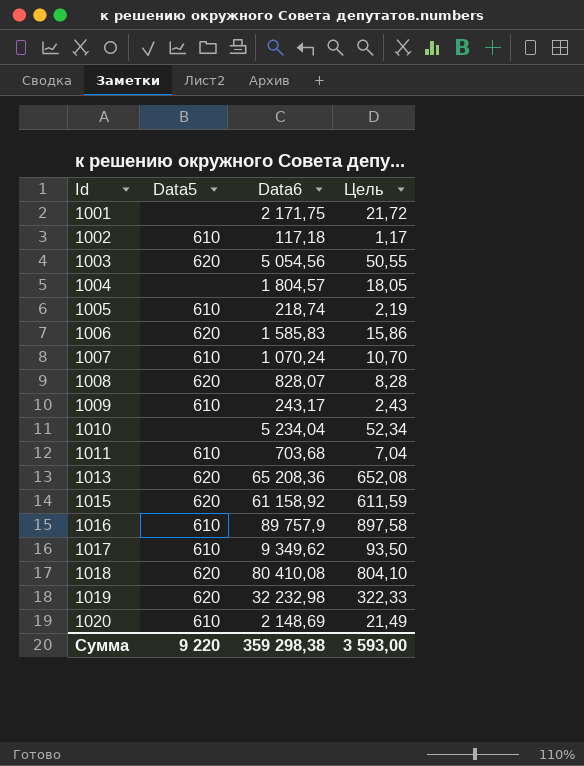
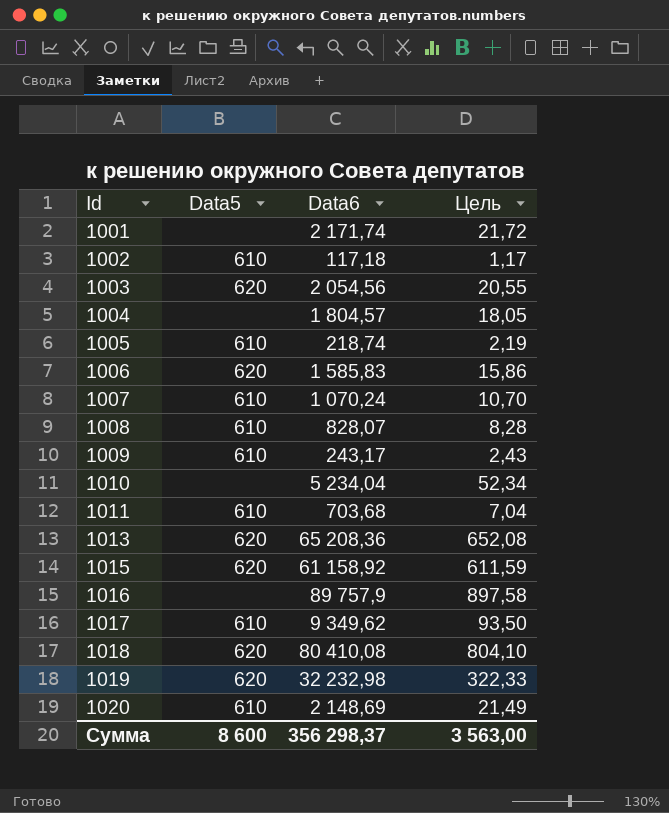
1001 | Data6: 2 171,75 -> 2 171,74
1003 | Data6: 5 054,56 -> 2 054,56
1003 | Цель: 50,55 -> 20,55
1008 | Data5: 620 -> 610
1016 | Data5: 610 -> none
Сумма | Data5: 9 220 -> 8 600
Сумма | Data6: 359 298,38 -> 356 298,37
Сумма | Цель: 3 593,00 -> 3 563,00

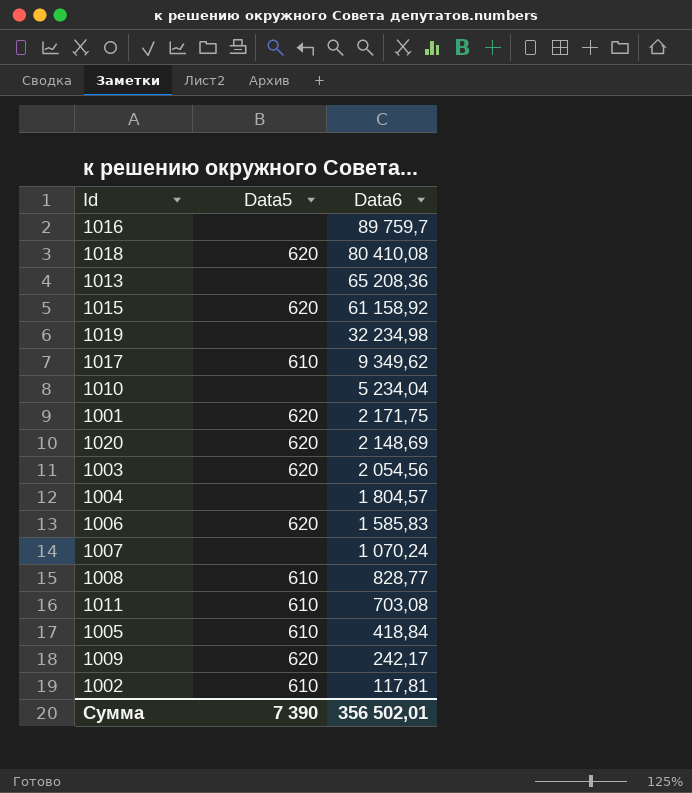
row order: Id ascending -> Data6 descending
column Цель | formula: [Data6] * 0,01 -> none
1016 | Data6: 89 757,9 -> 89 759,7
1013 | Data5: 620 -> none
1019 | Data5: 620 -> none
1019 | Data6: 32 232,98 -> 32 234,98
1001 | Data5: none -> 620
1001 | Data6: 2 171,74 -> 2 171,75
1020 | Data5: 610 -> 620
1007 | Data5: 610 -> none
1008 | Data6: 828,07 -> 828,77
1011 | Data6: 703,68 -> 703,08
1005 | Data6: 218,74 -> 418,84
1009 | Data5: 610 -> 620
1009 | Data6: 243,17 -> 242,17
1002 | Data6: 117,18 -> 117,81
Сумма | Data5: 8 600 -> 7 390
Сумма | Data6: 356 298,37 -> 356 502,01

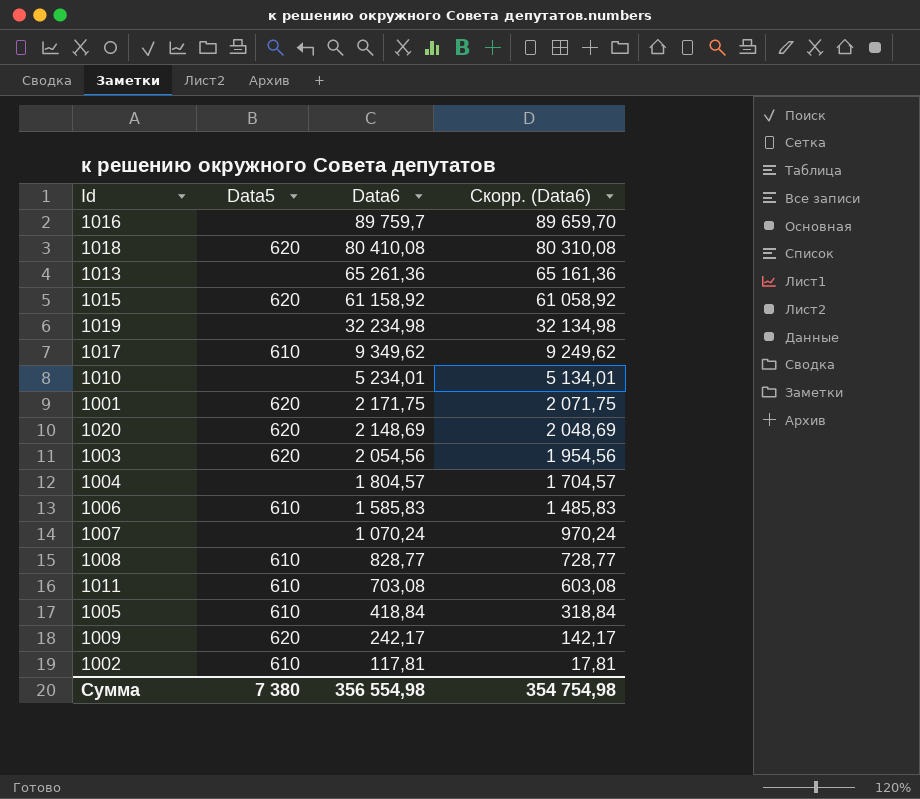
column Скорр. (Data6) | formula: none -> [Data6] - 100
1013 | Data6: 65 208,36 -> 65 261,36
1010 | Data6: 5 234,04 -> 5 234,01
1006 | Data5: 620 -> 610
Сумма | Data5: 7 390 -> 7 380
Сумма | Data6: 356 502,01 -> 356 554,98

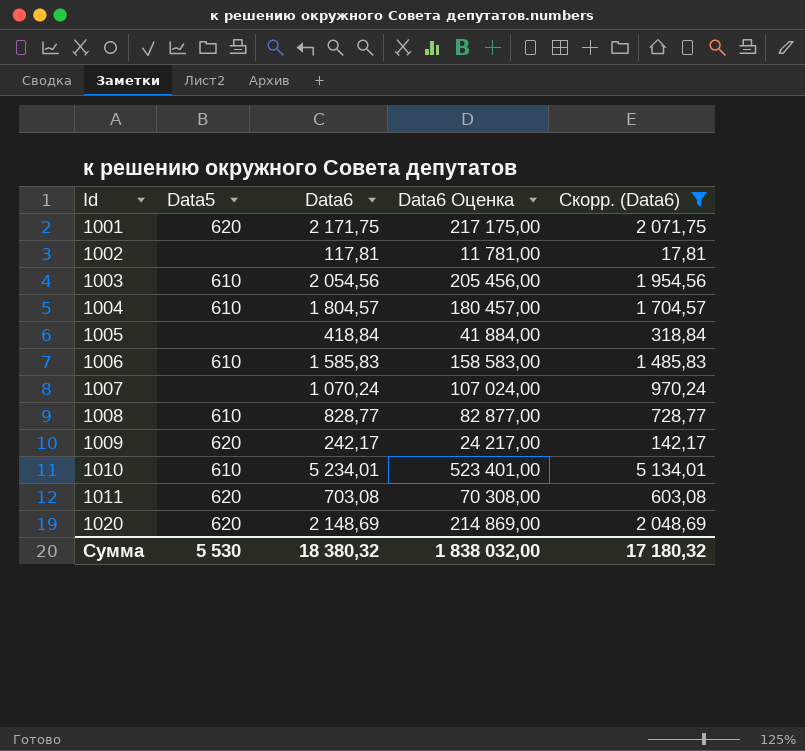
filter: none -> Скорр. (Data6) <= 5 134,01
row order: Data6 descending -> Id ascending
column Data6 Оценка | formula: none -> [Data6] * 100
1002 | Data5: 610 -> none
1003 | Data5: 620 -> 610
1004 | Data5: none -> 610
1005 | Data5: 610 -> none
1010 | Data5: none -> 610
1011 | Data5: 610 -> 620
Сумма | Data5: 7 380 -> 5 530
Сумма | Data6: 356 554,98 -> 18 380,32
Сумма | Скорр. (Data6): 354 754,98 -> 17 180,32

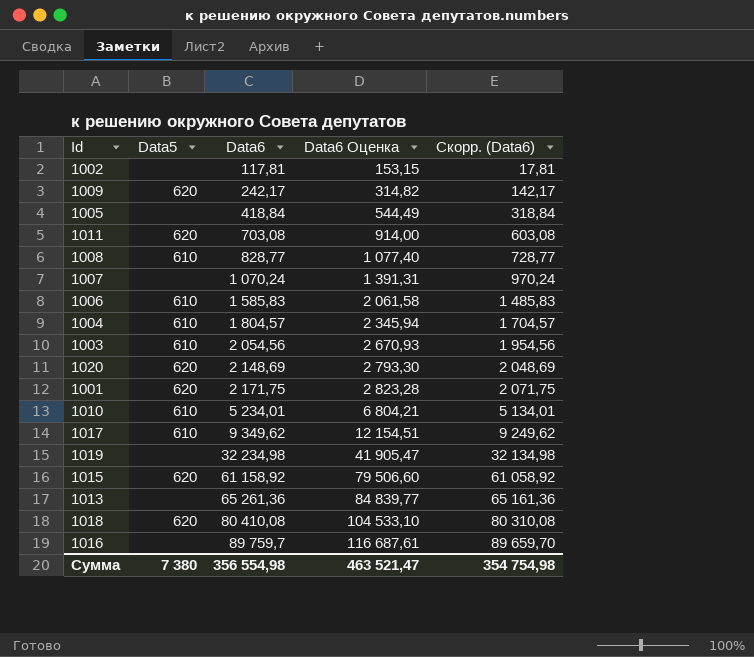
filter: Скорр. (Data6) <= 5 134,01 -> none
row order: Id ascending -> Data6 ascending
column Data6 Оценка | formula: [Data6] * 100 -> [Data6] * 1,3
Сумма | Data5: 5 530 -> 7 380
Сумма | Data6: 18 380,32 -> 356 554,98
Сумма | Data6 Оценка: 1 838 032,00 -> 463 521,47
Сумма | Скорр. (Data6): 17 180,32 -> 354 754,98

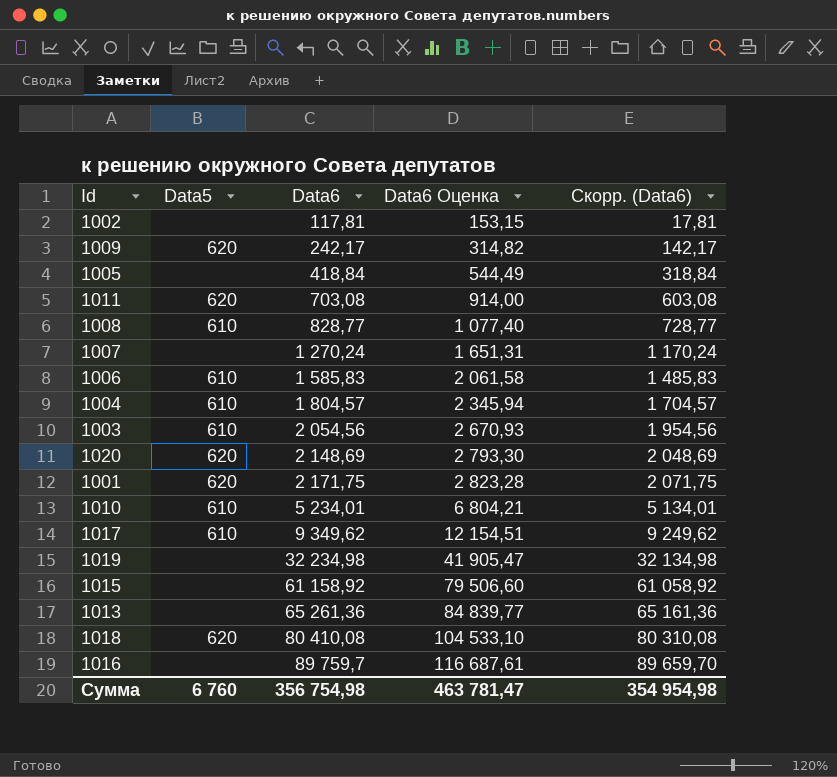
1007 | Data6: 1 070,24 -> 1 270,24
1007 | Data6 Оценка: 1 391,31 -> 1 651,31
1007 | Скорр. (Data6): 970,24 -> 1 170,24
1015 | Data5: 620 -> none
Сумма | Data5: 7 380 -> 6 760
Сумма | Data6: 356 554,98 -> 356 754,98
Сумма | Data6 Оценка: 463 521,47 -> 463 781,47
Сумма | Скорр. (Data6): 354 754,98 -> 354 954,98

